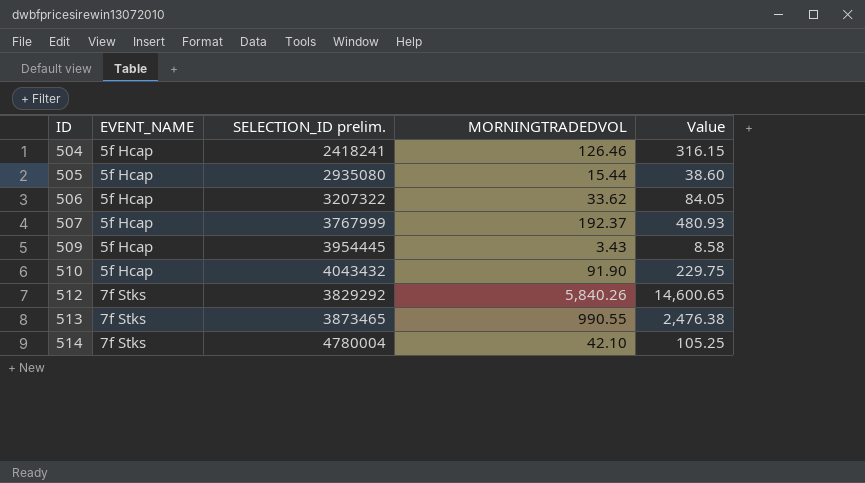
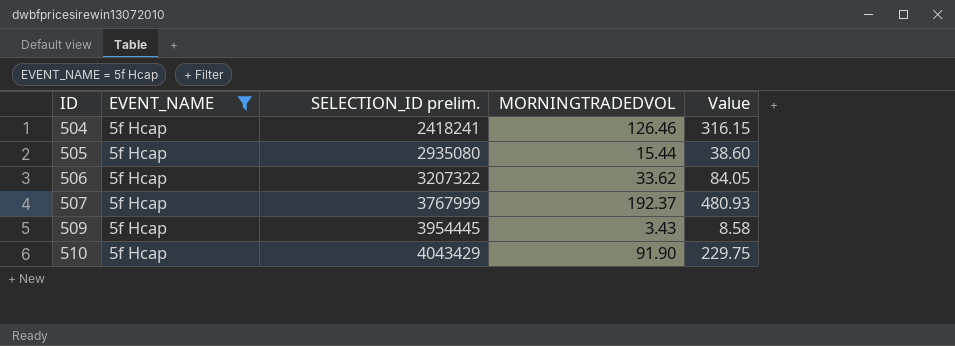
filter: none -> EVENT_NAME = 5f Hcap
510 | SELECTION_ID prelim.: 4043432 -> 4043429

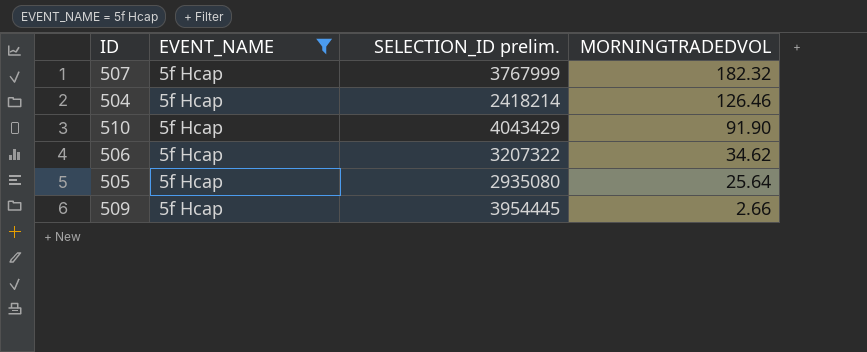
row order: ID ascending -> MORNINGTRADEDVOL descending
column Value | formula: [MORNINGTRADEDVOL] * 2.5 -> none
507 | MORNINGTRADEDVOL: 192.37 -> 182.32
504 | SELECTION_ID prelim.: 2418241 -> 2418214
506 | MORNINGTRADEDVOL: 33.62 -> 34.62
505 | MORNINGTRADEDVOL: 15.44 -> 25.64
509 | MORNINGTRADEDVOL: 3.43 -> 2.66

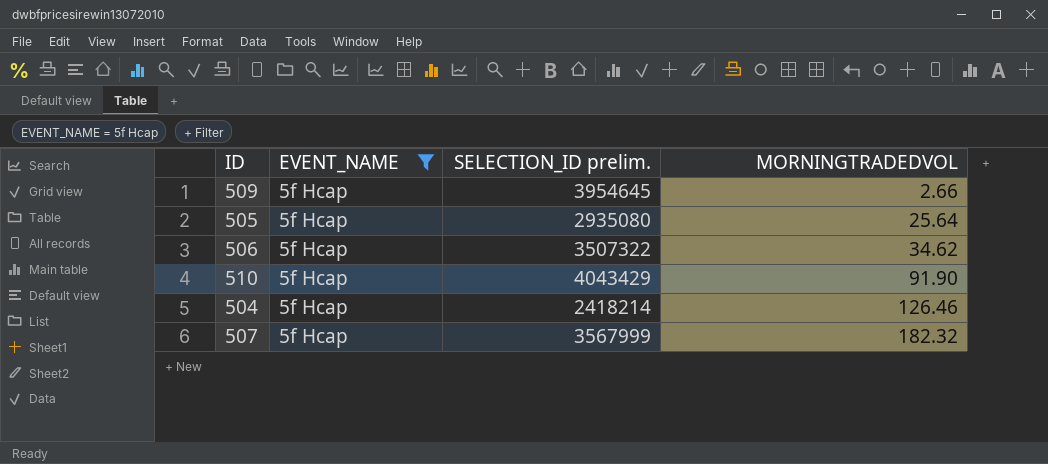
row order: MORNINGTRADEDVOL descending -> MORNINGTRADEDVOL ascending
509 | SELECTION_ID prelim.: 3954445 -> 3954645
506 | SELECTION_ID prelim.: 3207322 -> 3507322
507 | SELECTION_ID prelim.: 3767999 -> 3567999

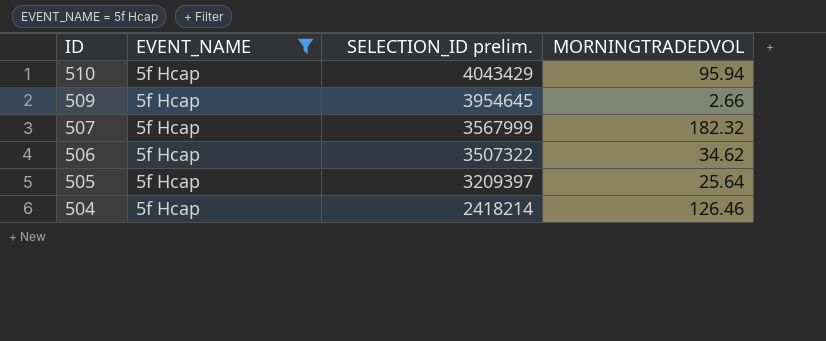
row order: MORNINGTRADEDVOL ascending -> ID descending
510 | MORNINGTRADEDVOL: 91.90 -> 95.94
505 | SELECTION_ID prelim.: 2935080 -> 3209397

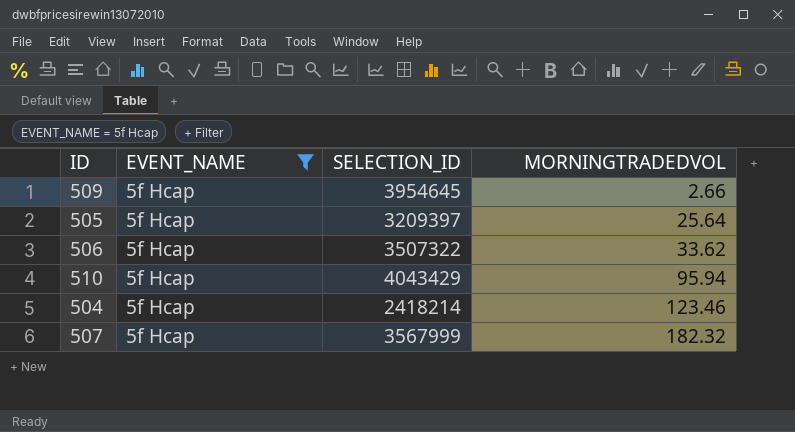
row order: ID descending -> MORNINGTRADEDVOL ascending
column name: SELECTION_ID prelim. -> SELECTION_ID
506 | MORNINGTRADEDVOL: 34.62 -> 33.62
504 | MORNINGTRADEDVOL: 126.46 -> 123.46

